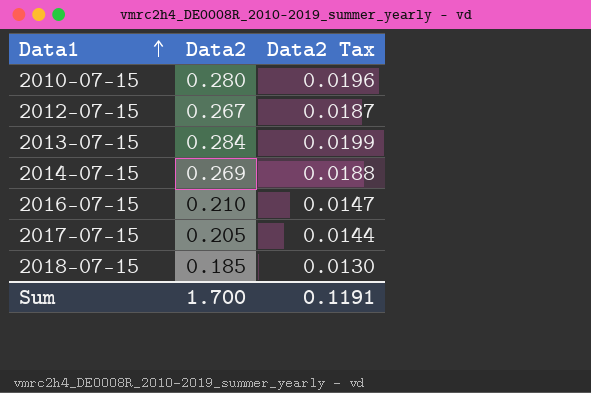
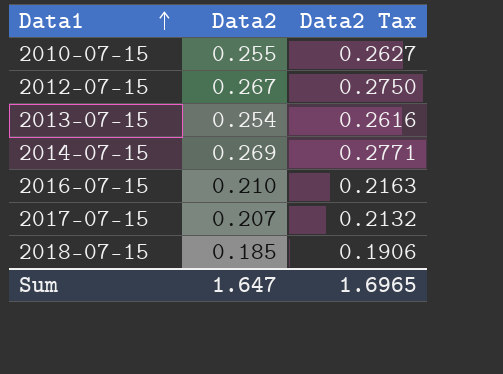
column Data2 Tax | formula: [Data2] * 0.07 -> [Data2] * 1.03
2010-07-15 | Data2: 0.280 -> 0.255
2013-07-15 | Data2: 0.284 -> 0.254
2017-07-15 | Data2: 0.205 -> 0.207
Sum | Data2: 1.700 -> 1.647
Sum | Data2 Tax: 0.1191 -> 1.6965

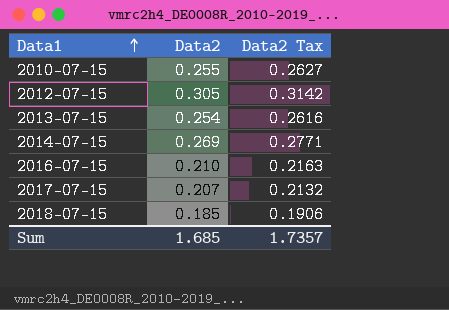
2012-07-15 | Data2: 0.267 -> 0.305
2012-07-15 | Data2 Tax: 0.2750 -> 0.3142
Sum | Data2: 1.647 -> 1.685
Sum | Data2 Tax: 1.6965 -> 1.7357

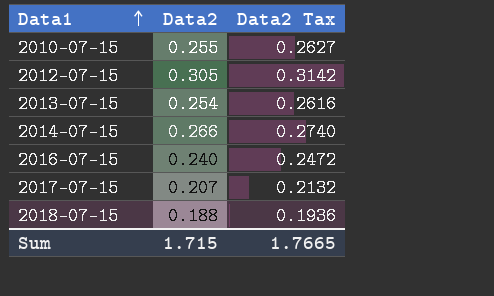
2014-07-15 | Data2: 0.269 -> 0.266
2014-07-15 | Data2 Tax: 0.2771 -> 0.2740
2016-07-15 | Data2: 0.210 -> 0.240
2016-07-15 | Data2 Tax: 0.2163 -> 0.2472
2018-07-15 | Data2: 0.185 -> 0.188
2018-07-15 | Data2 Tax: 0.1906 -> 0.1936
Sum | Data2: 1.685 -> 1.715
Sum | Data2 Tax: 1.7357 -> 1.7665

